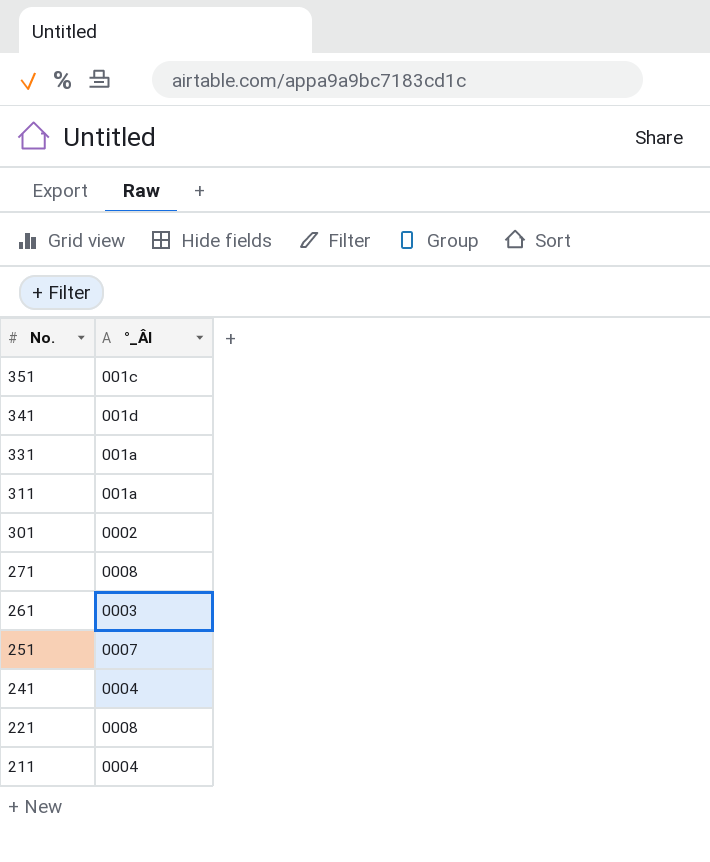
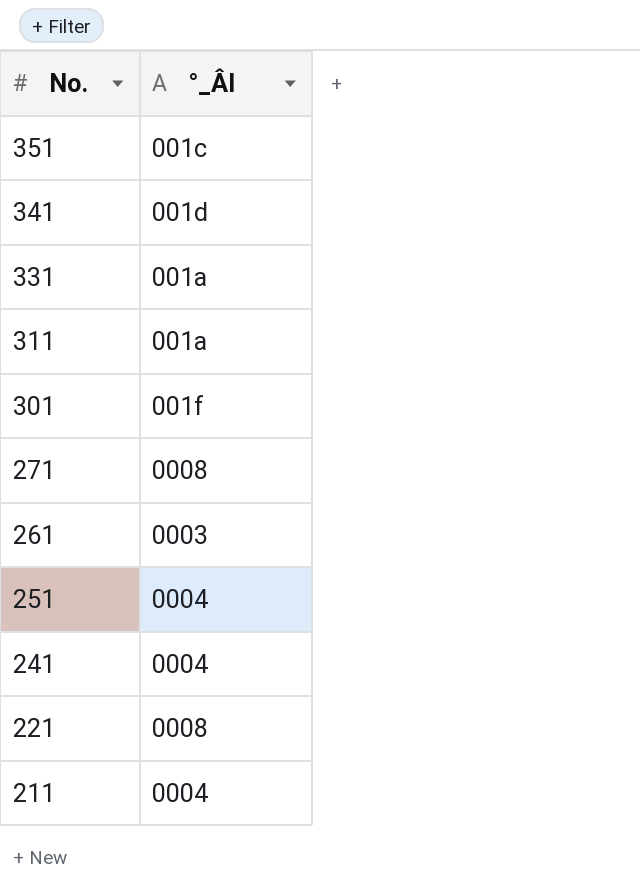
301 | °_ÂI: 0002 -> 001f
251 | °_ÂI: 0007 -> 0004

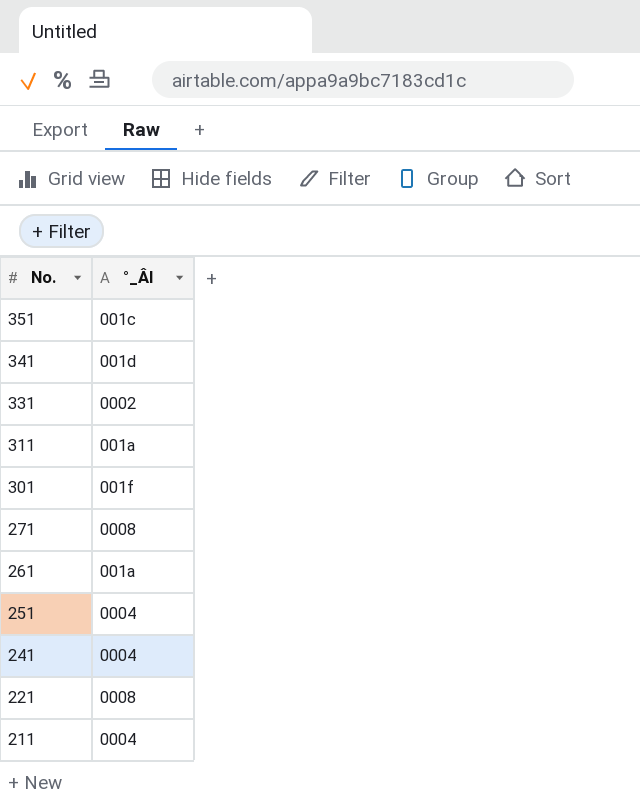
331 | °_ÂI: 001a -> 0002
261 | °_ÂI: 0003 -> 001a

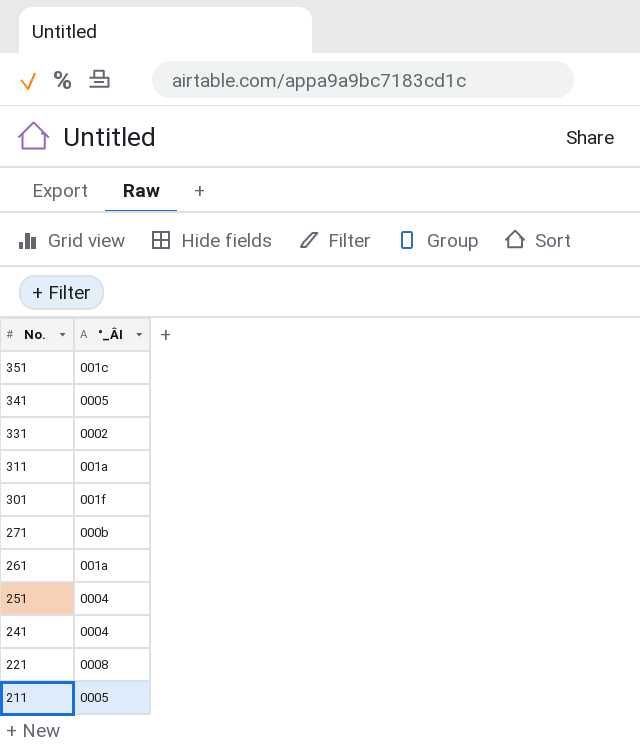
341 | °_ÂI: 001d -> 0005
271 | °_ÂI: 0008 -> 000b
211 | °_ÂI: 0004 -> 0005

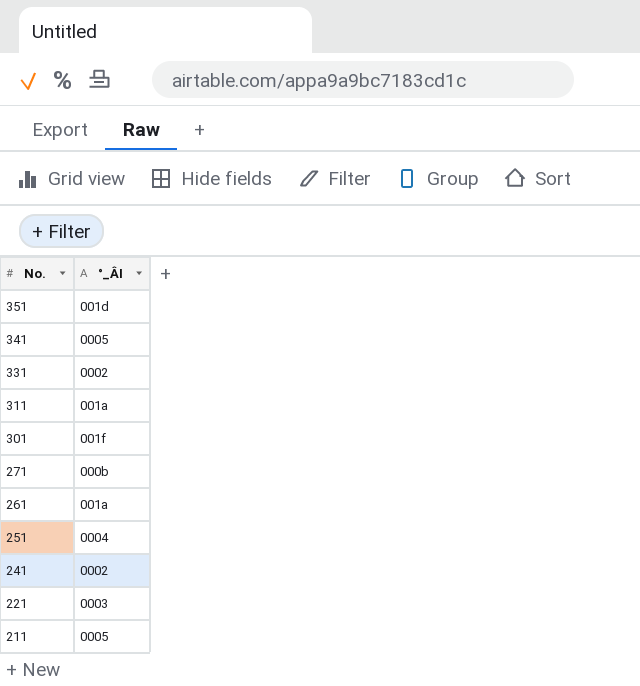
351 | °_ÂI: 001c -> 001d
241 | °_ÂI: 0004 -> 0002
221 | °_ÂI: 0008 -> 0003

